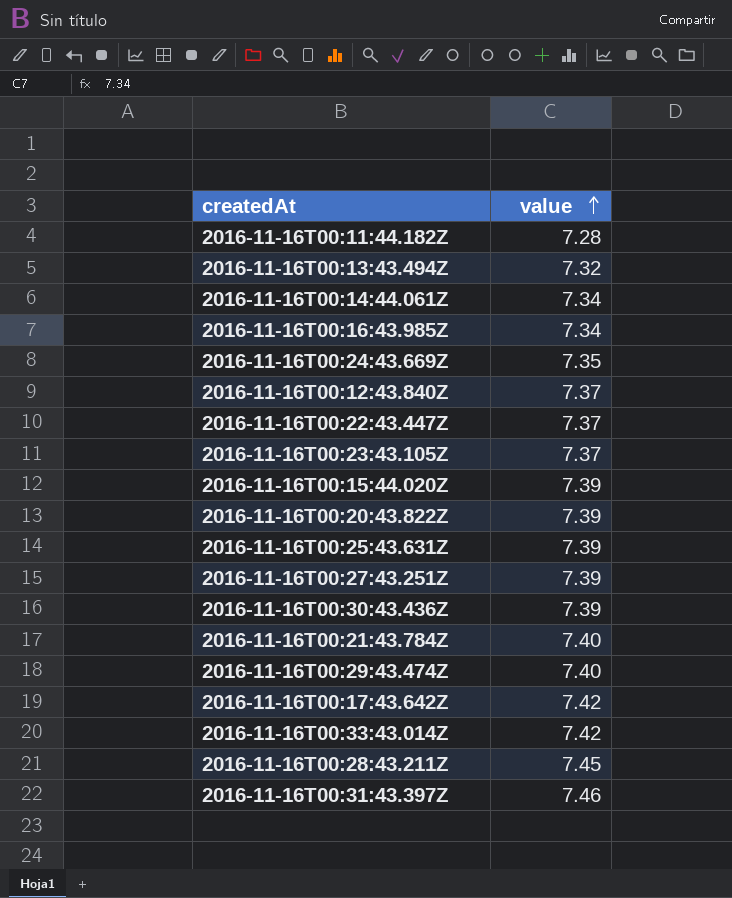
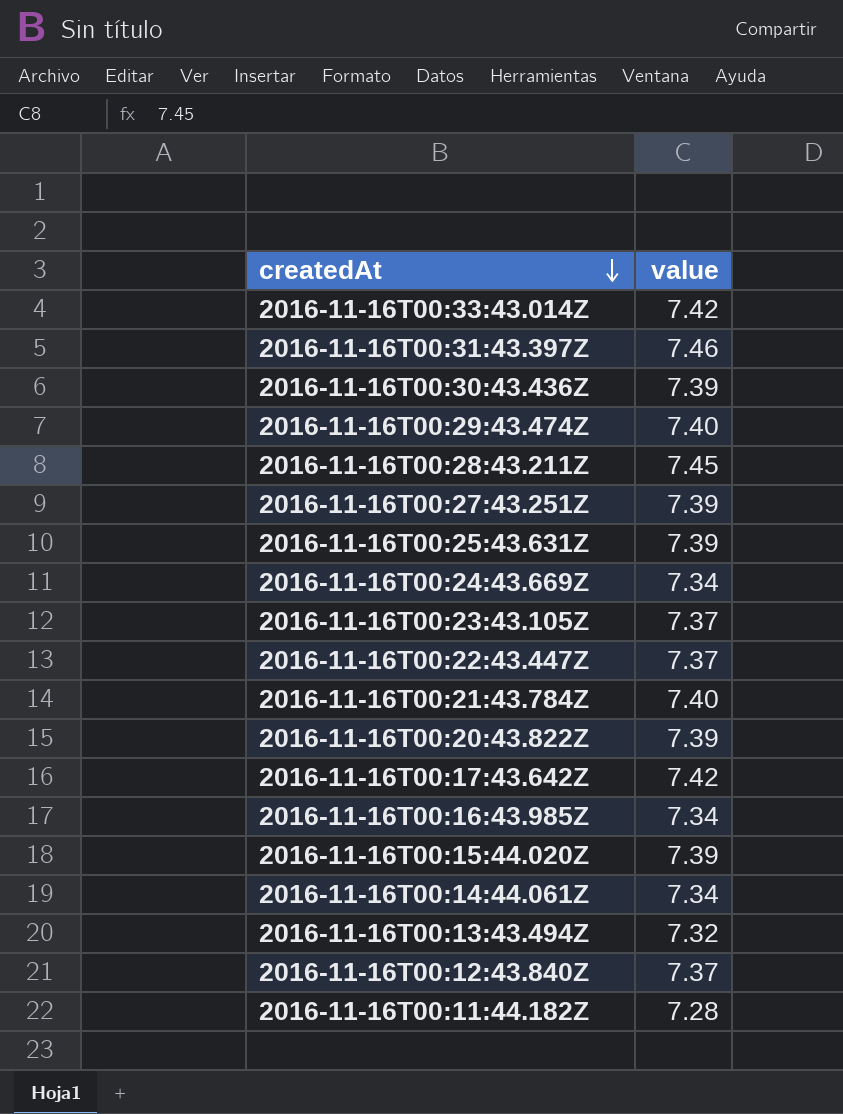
row order: value ascending -> createdAt descending
2016-11-16T00:24:43.669Z | value: 7.35 -> 7.34

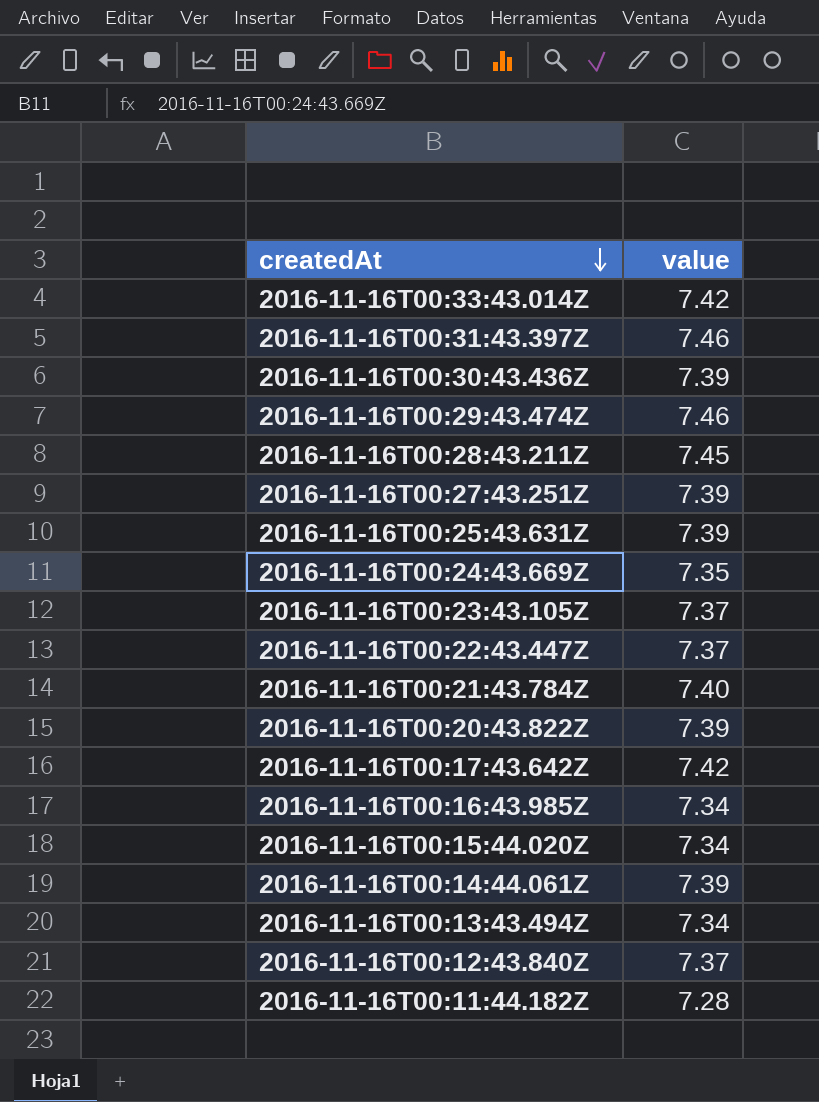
2016-11-16T00:29:43.474Z | value: 7.40 -> 7.46
2016-11-16T00:24:43.669Z | value: 7.34 -> 7.35
2016-11-16T00:15:44.020Z | value: 7.39 -> 7.34
2016-11-16T00:14:44.061Z | value: 7.34 -> 7.39
2016-11-16T00:13:43.494Z | value: 7.32 -> 7.34

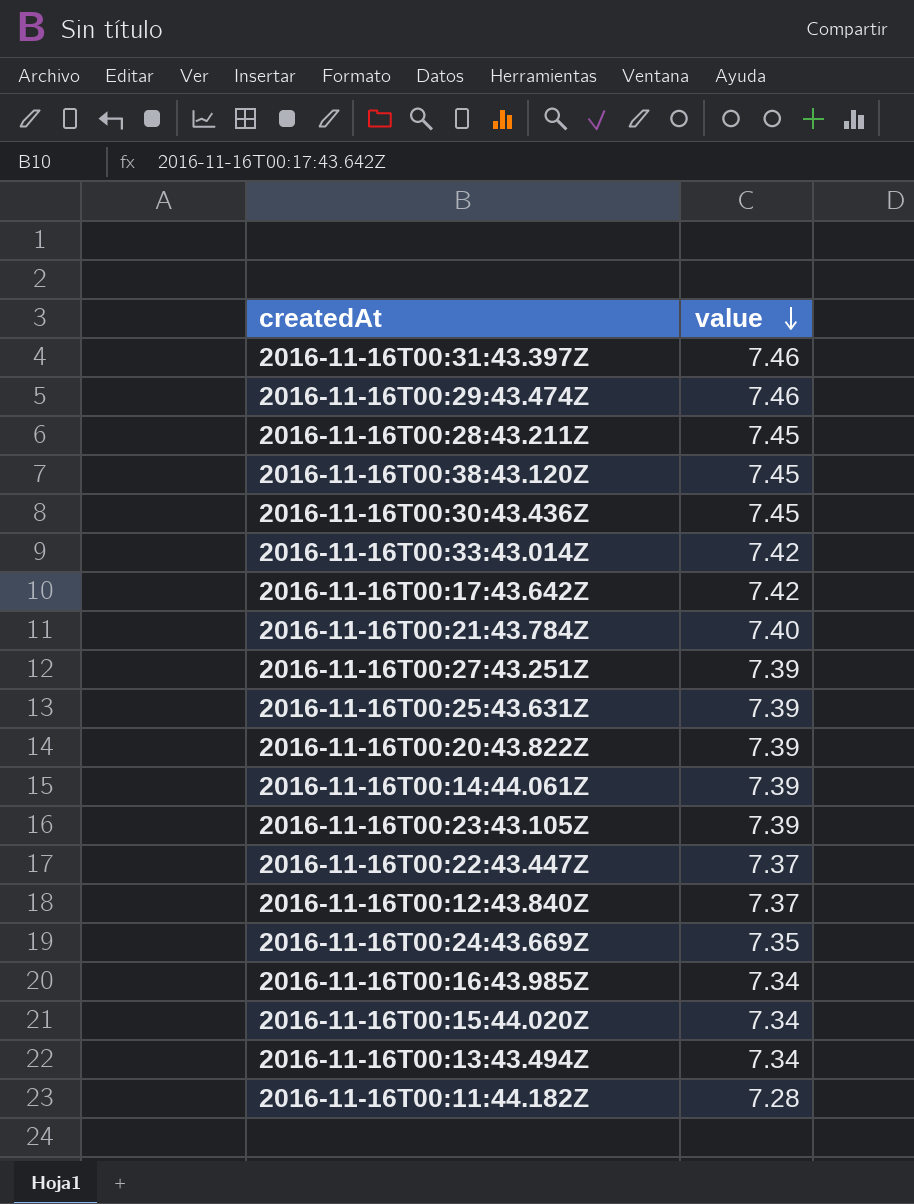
row order: createdAt descending -> value descending
row 2016-11-16T00:38:43.120Z: none -> 7.45
2016-11-16T00:30:43.436Z | value: 7.39 -> 7.45
2016-11-16T00:23:43.105Z | value: 7.37 -> 7.39

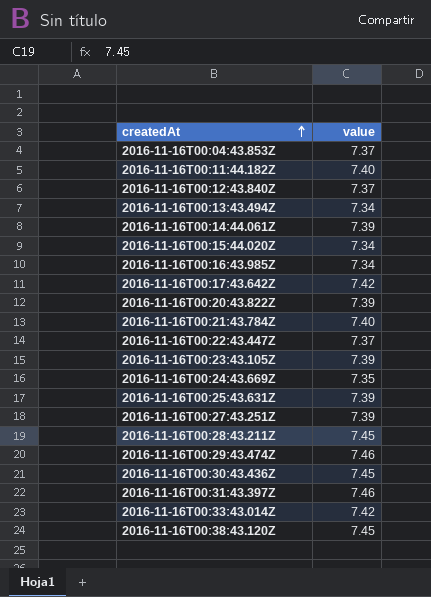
row order: value descending -> createdAt ascending
row 2016-11-16T00:04:43.853Z: none -> 7.37
2016-11-16T00:11:44.182Z | value: 7.28 -> 7.40

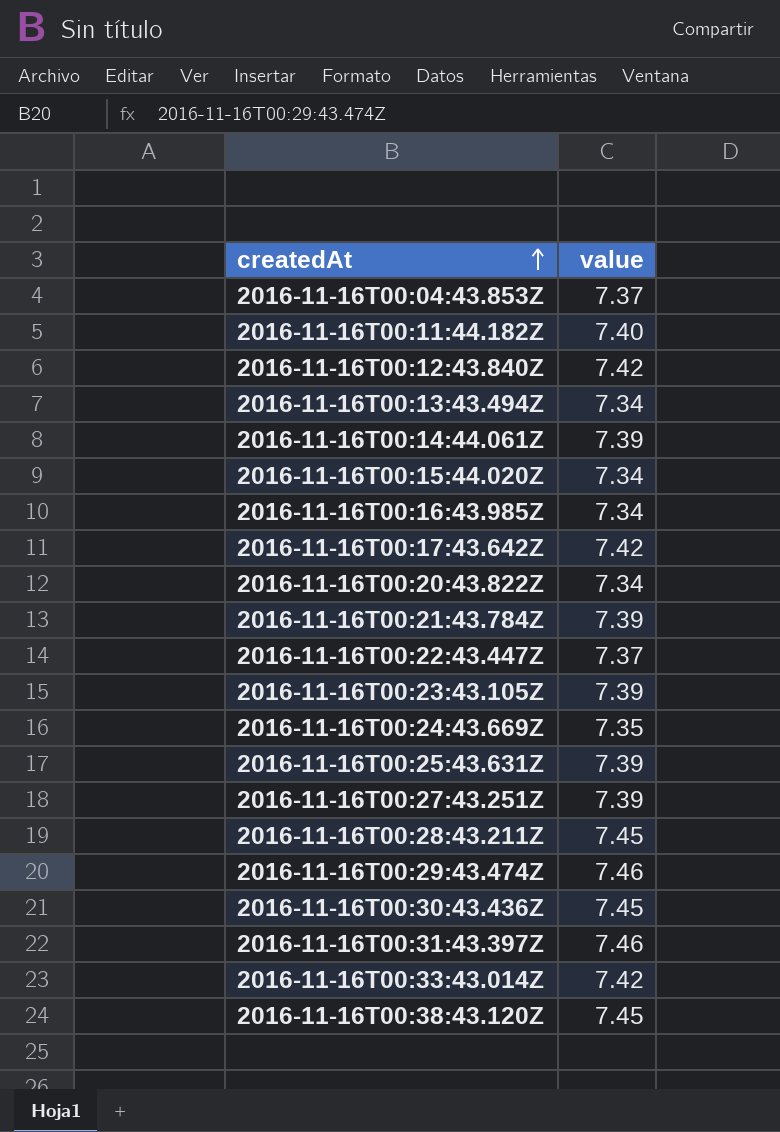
2016-11-16T00:12:43.840Z | value: 7.37 -> 7.42
2016-11-16T00:20:43.822Z | value: 7.39 -> 7.34
2016-11-16T00:21:43.784Z | value: 7.40 -> 7.39

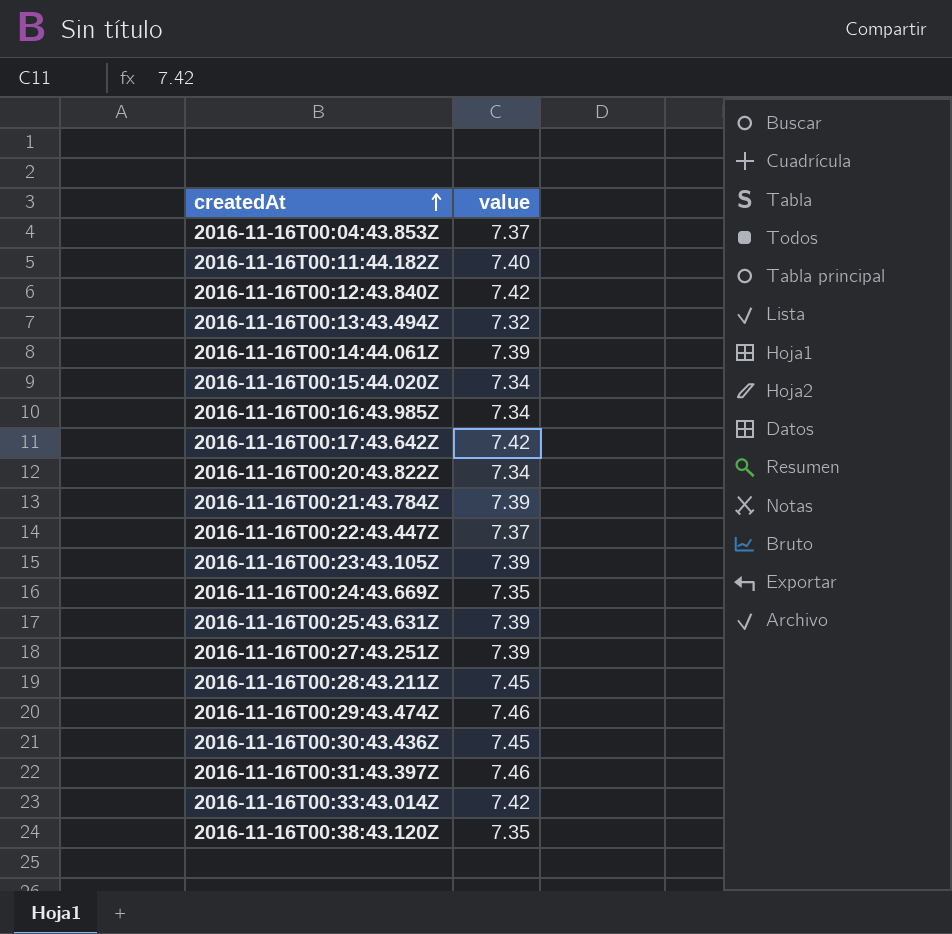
2016-11-16T00:13:43.494Z | value: 7.34 -> 7.32
2016-11-16T00:38:43.120Z | value: 7.45 -> 7.35

